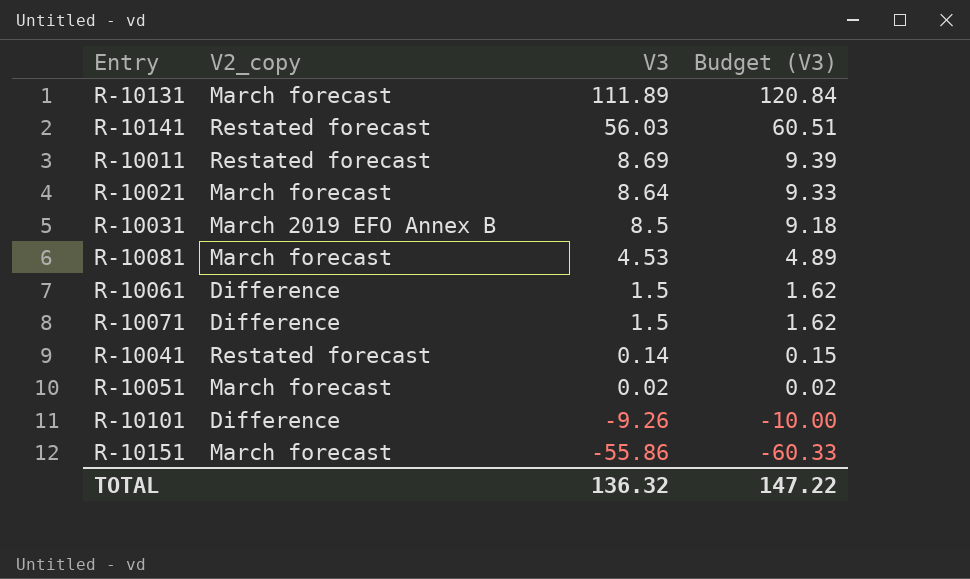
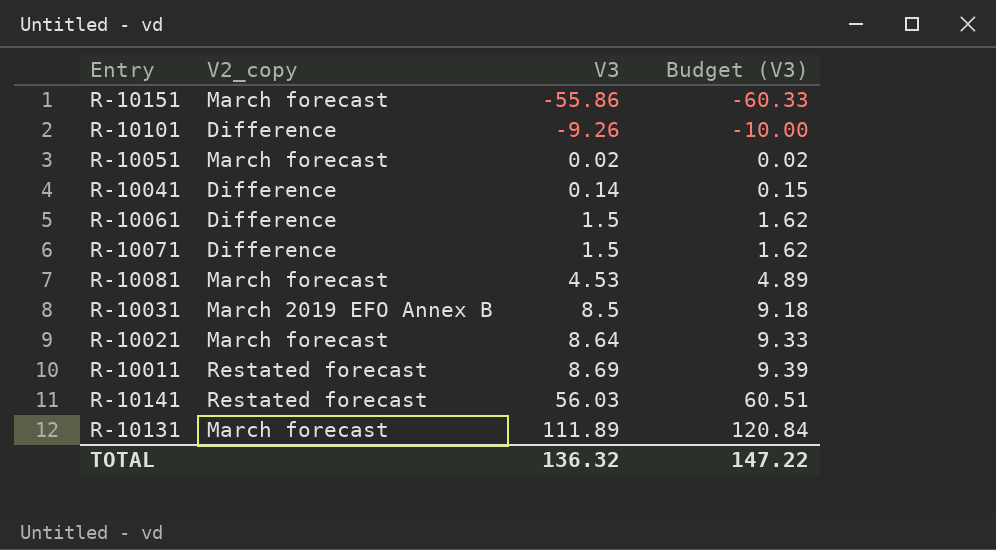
row order: V3 descending -> V3 ascending
R-10041 | V2_copy: Restated forecast -> Difference

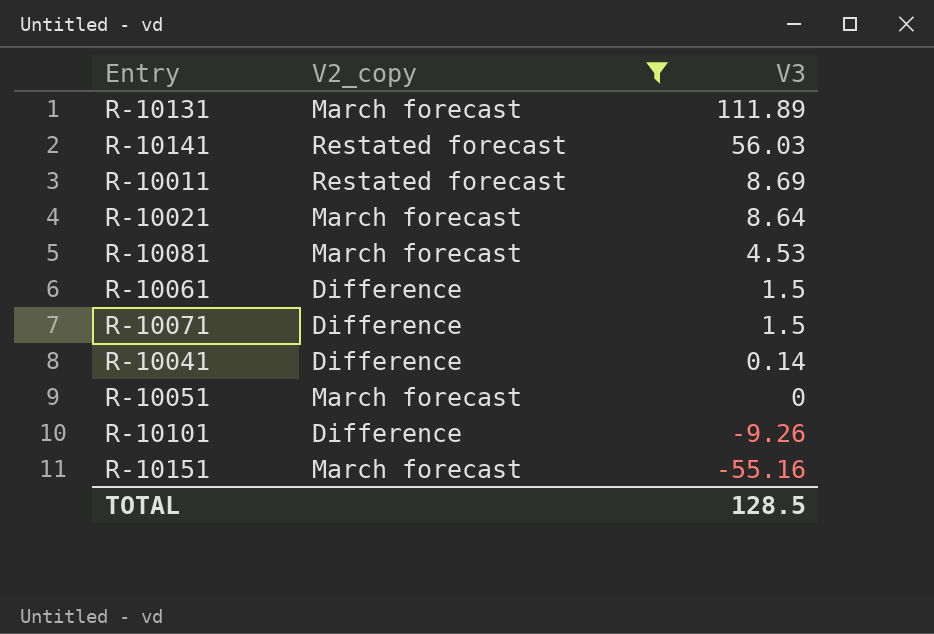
filter: none -> V2_copy != March 2019 EFO Annex B
row order: V3 ascending -> V3 descending
column Budget (V3) | formula: [V3] * 1.08 -> none
R-10051 | V3: 0.02 -> 0
R-10151 | V3: -55.86 -> -55.16
TOTAL | V3: 136.32 -> 128.5

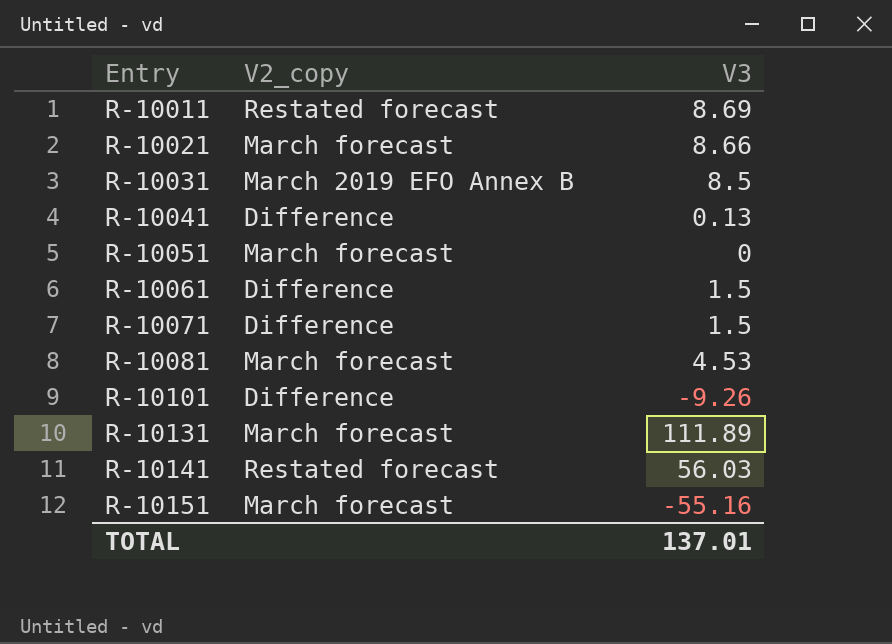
filter: V2_copy != March 2019 EFO Annex B -> none
row order: V3 descending -> Entry ascending
R-10021 | V3: 8.64 -> 8.66
R-10041 | V3: 0.14 -> 0.13
TOTAL | V3: 128.5 -> 137.01

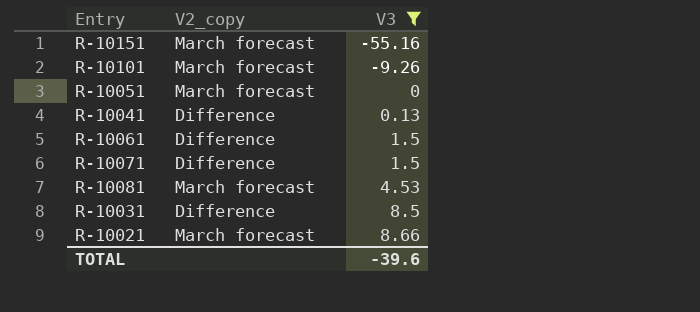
filter: none -> V3 <= 8.66
row order: Entry ascending -> V3 ascending
R-10101 | V2_copy: Difference -> March forecast
R-10031 | V2_copy: March 2019 EFO Annex B -> Difference
TOTAL | V3: 137.01 -> -39.6

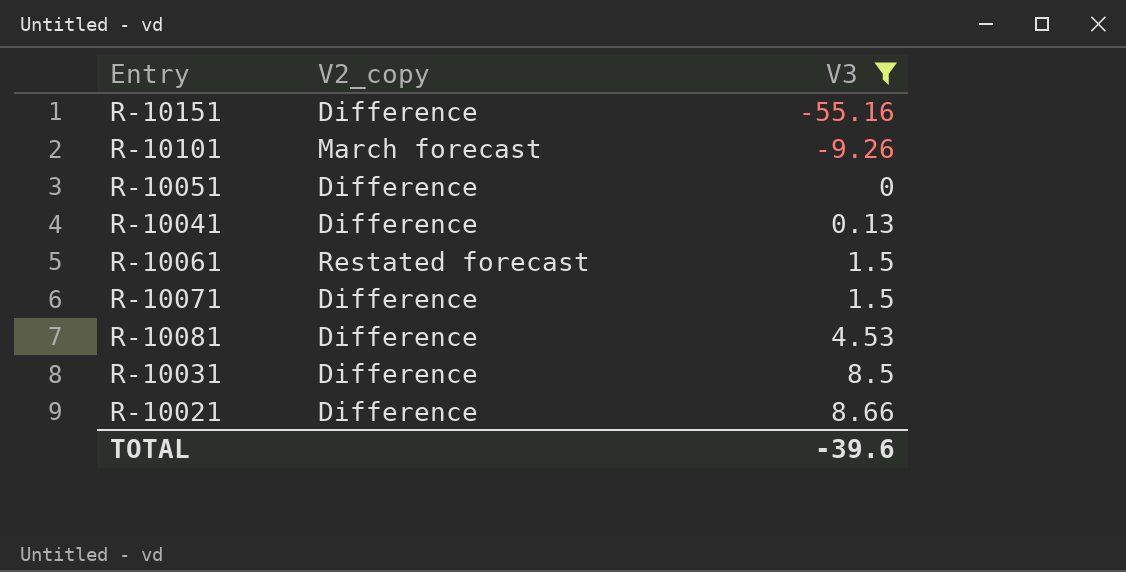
R-10151 | V2_copy: March forecast -> Difference
R-10051 | V2_copy: March forecast -> Difference
R-10061 | V2_copy: Difference -> Restated forecast
R-10081 | V2_copy: March forecast -> Difference
R-10021 | V2_copy: March forecast -> Difference

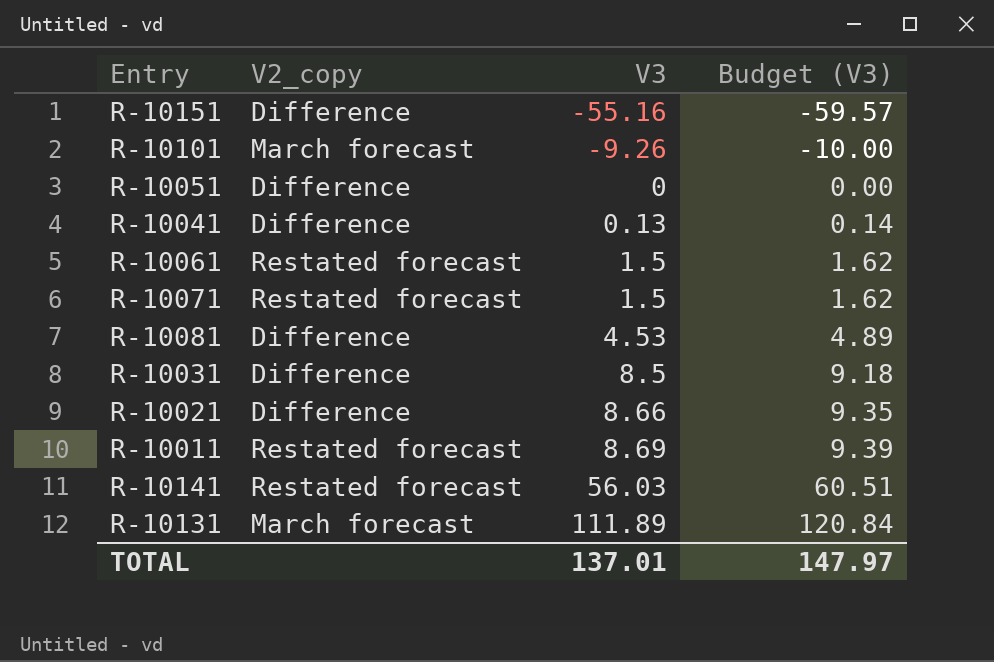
filter: V3 <= 8.66 -> none
column Budget (V3) | formula: none -> [V3] * 1.08
R-10071 | V2_copy: Difference -> Restated forecast
TOTAL | V3: -39.6 -> 137.01

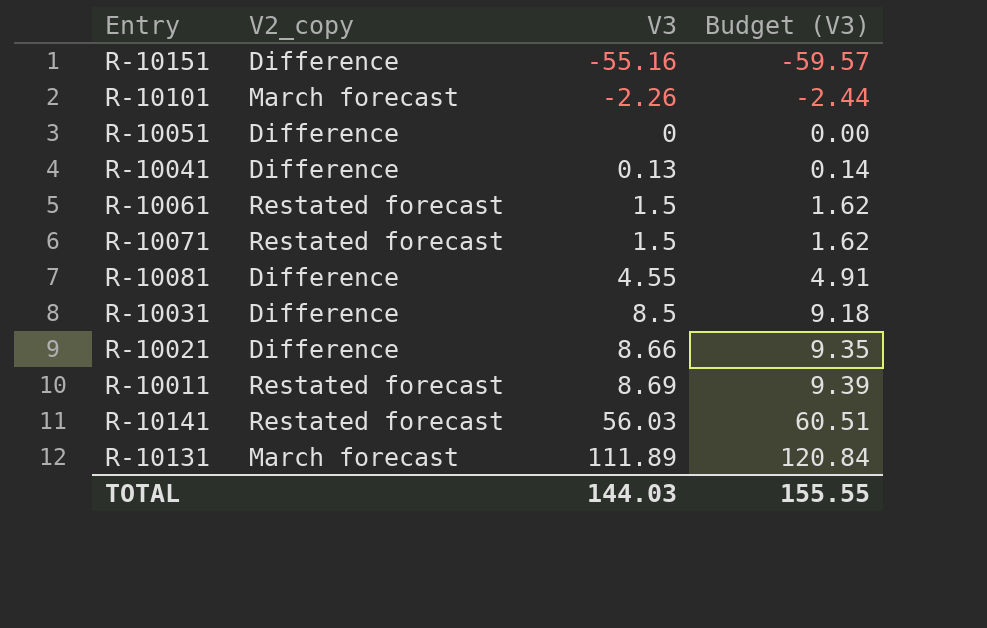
R-10101 | V3: -9.26 -> -2.26
R-10101 | Budget (V3): -10.00 -> -2.44
R-10081 | V3: 4.53 -> 4.55
R-10081 | Budget (V3): 4.89 -> 4.91
TOTAL | V3: 137.01 -> 144.03
TOTAL | Budget (V3): 147.97 -> 155.55

